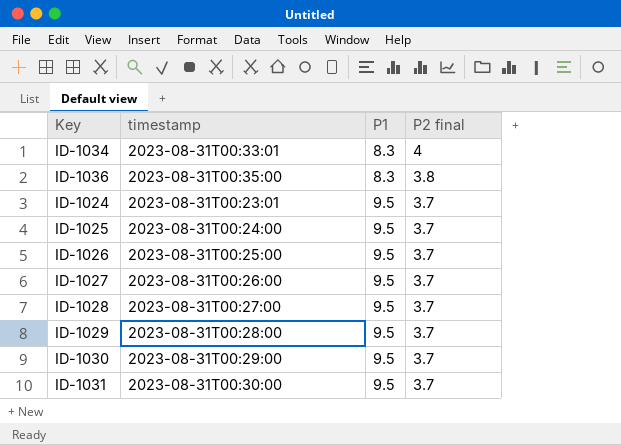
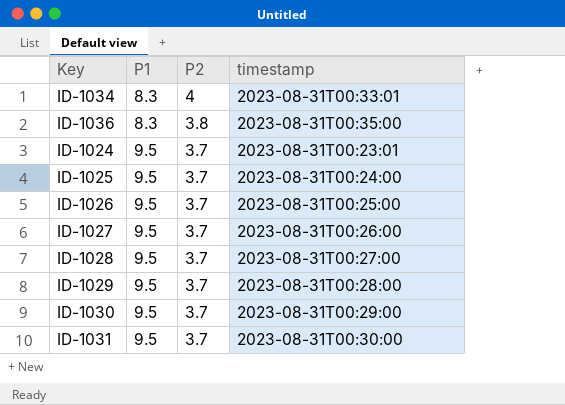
column name: P2 final -> P2
column timestamp | position: 2 -> 4

